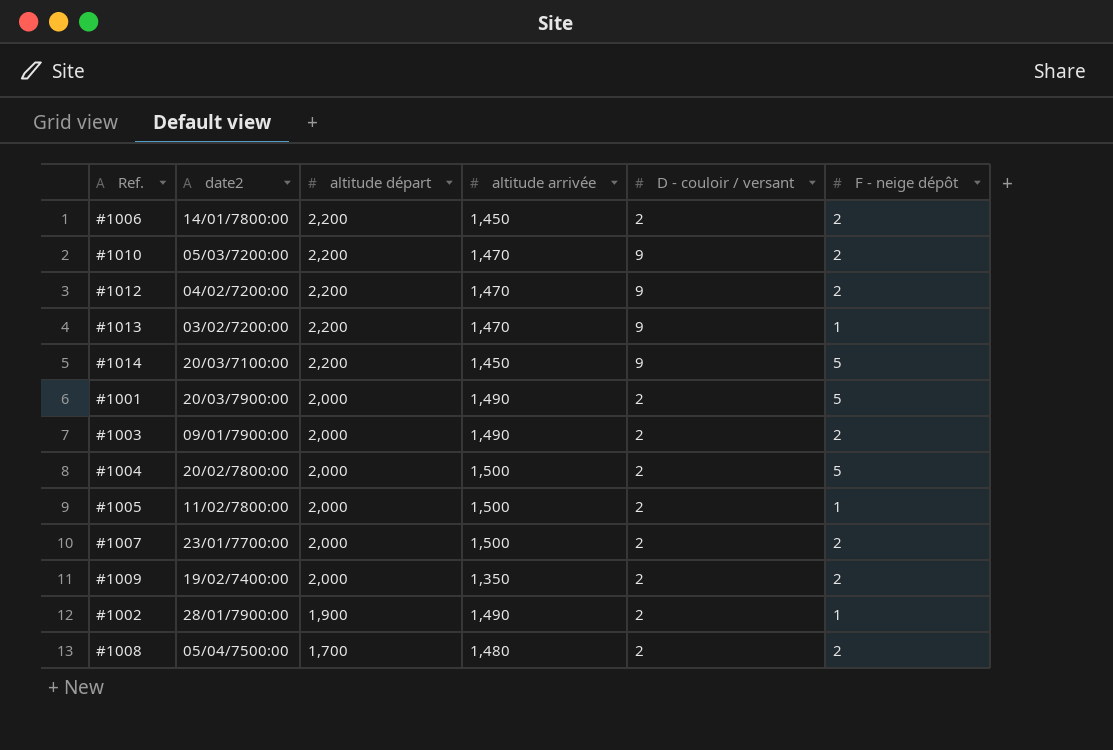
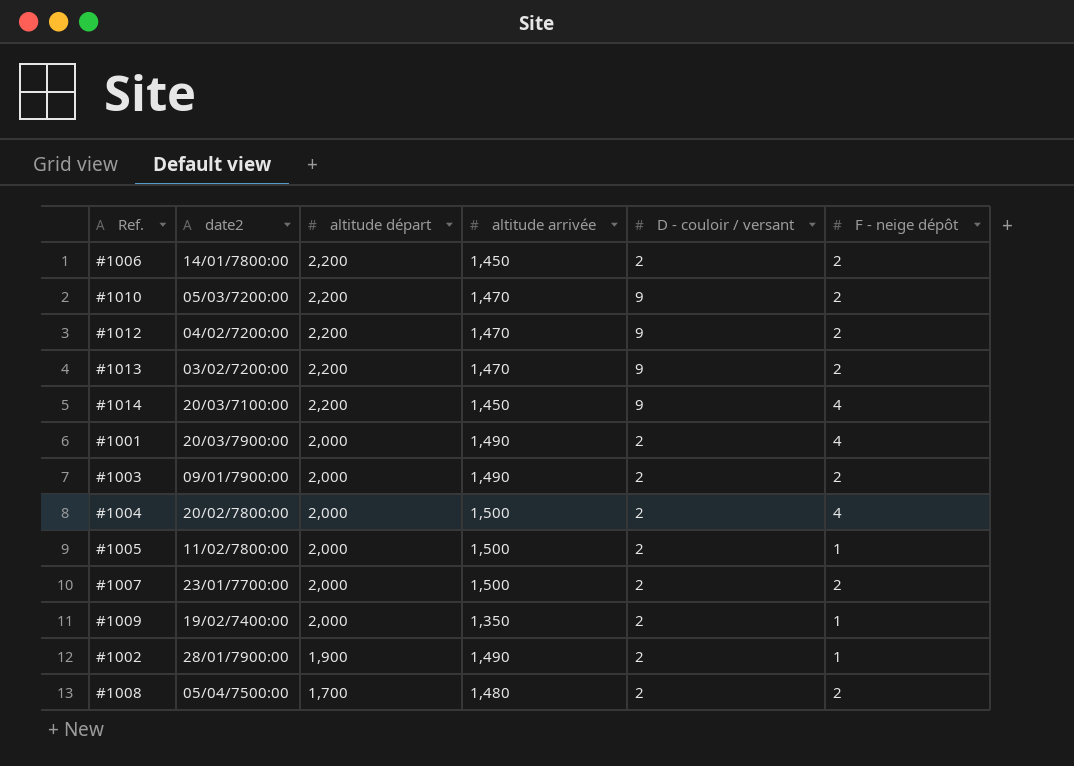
#1013 | F - neige dépôt: 1 -> 2
#1014 | F - neige dépôt: 5 -> 4
#1001 | F - neige dépôt: 5 -> 4
#1004 | F - neige dépôt: 5 -> 4
#1009 | F - neige dépôt: 2 -> 1

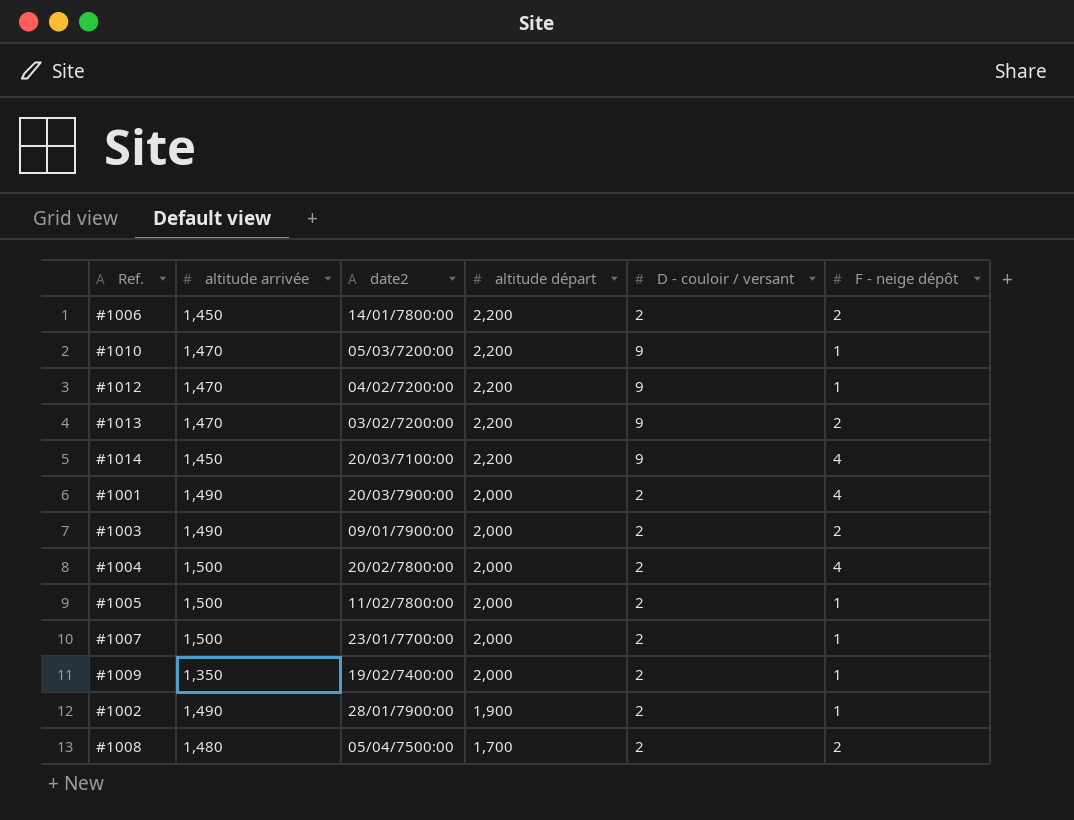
column altitude arrivée | position: 4 -> 2
#1010 | F - neige dépôt: 2 -> 1
#1012 | F - neige dépôt: 2 -> 1
#1007 | F - neige dépôt: 2 -> 1

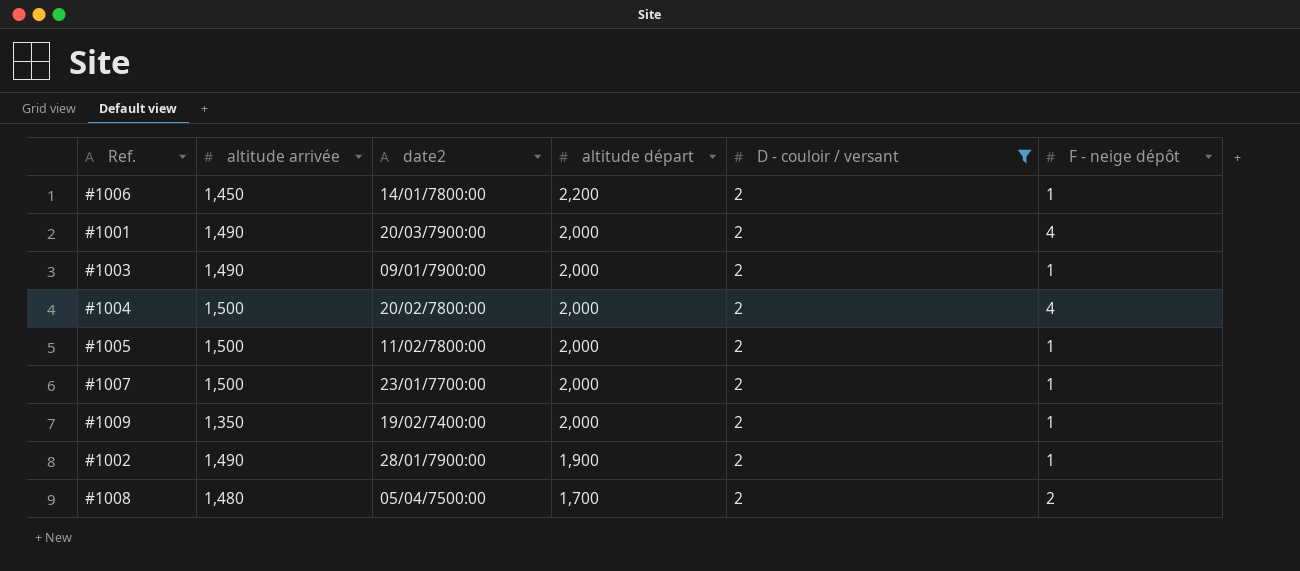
filter: none -> D - couloir / versant = 2
#1006 | F - neige dépôt: 2 -> 1
#1003 | F - neige dépôt: 2 -> 1

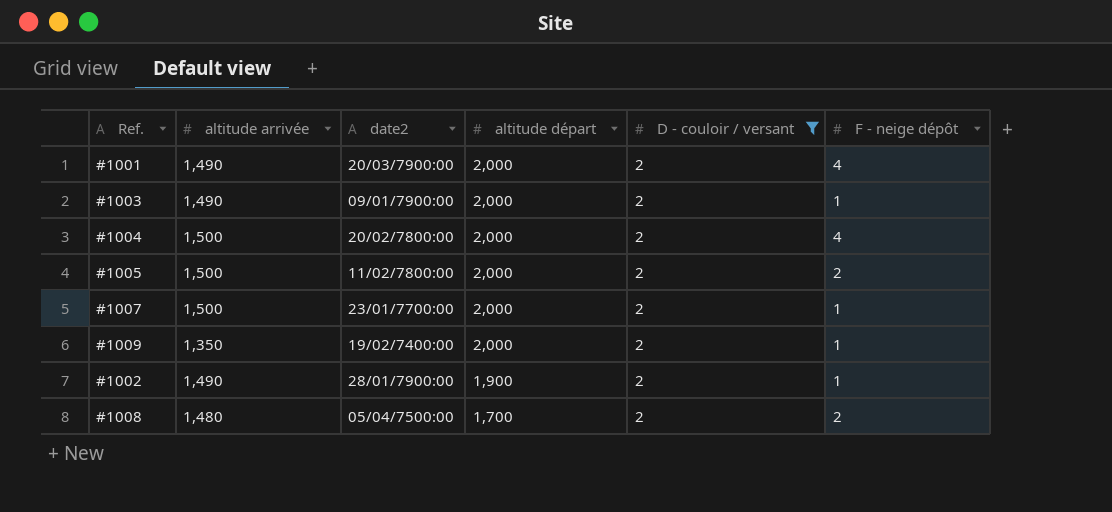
row #1006: 1,450 | 14/01/7800:00 | 2,200 | 2 | 1 -> none
#1005 | F - neige dépôt: 1 -> 2

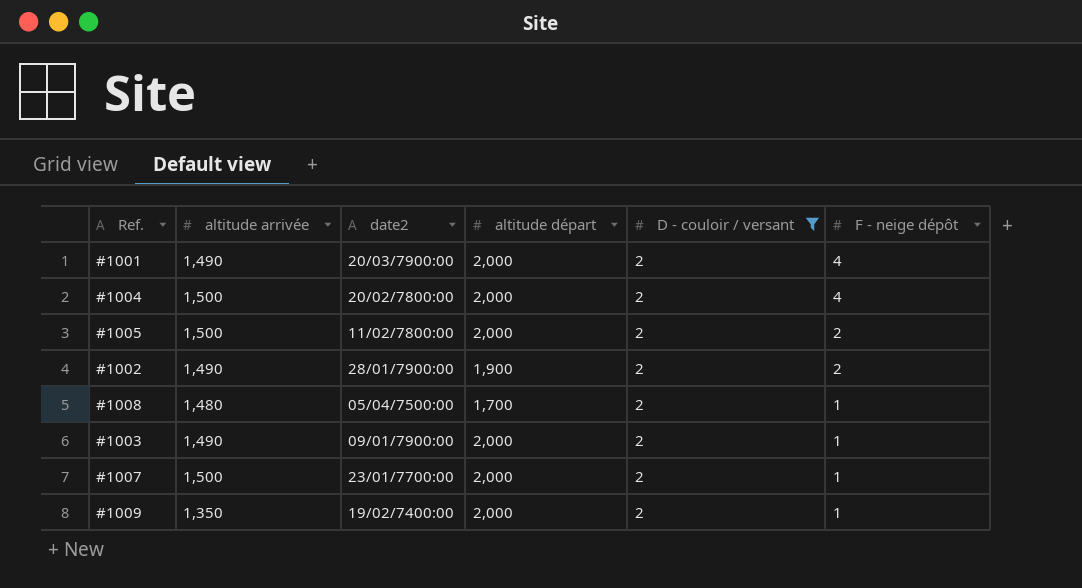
row order: altitude départ descending -> F - neige dépôt descending
#1002 | F - neige dépôt: 1 -> 2
#1008 | F - neige dépôt: 2 -> 1

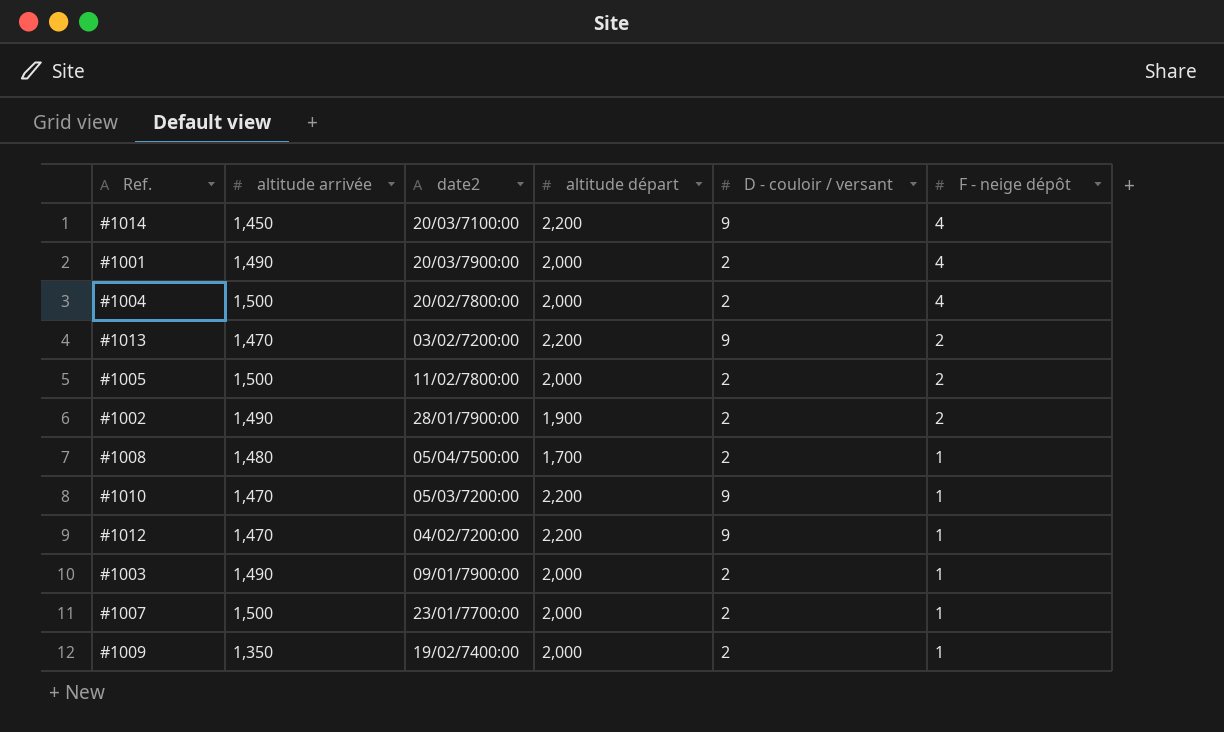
filter: D - couloir / versant = 2 -> none

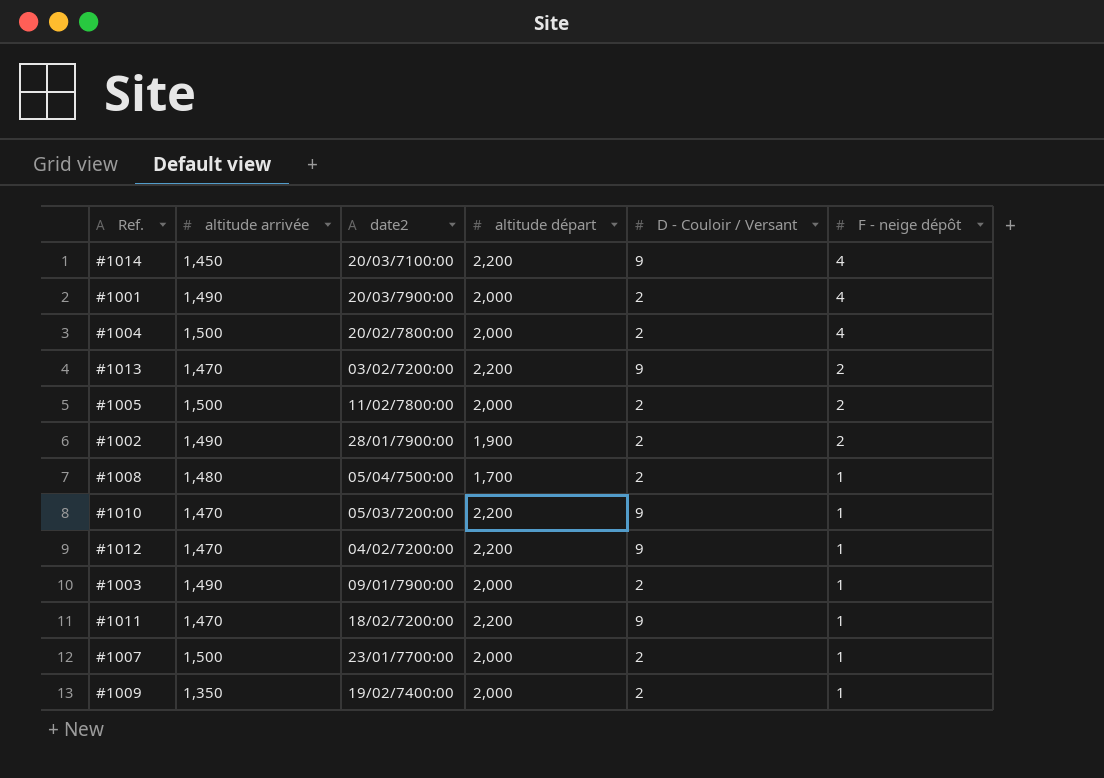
column name: D - couloir / versant -> D - Couloir / Versant
row #1011: none -> 1,470 | 18/02/7200:00 | 2,200 | 9 | 1

